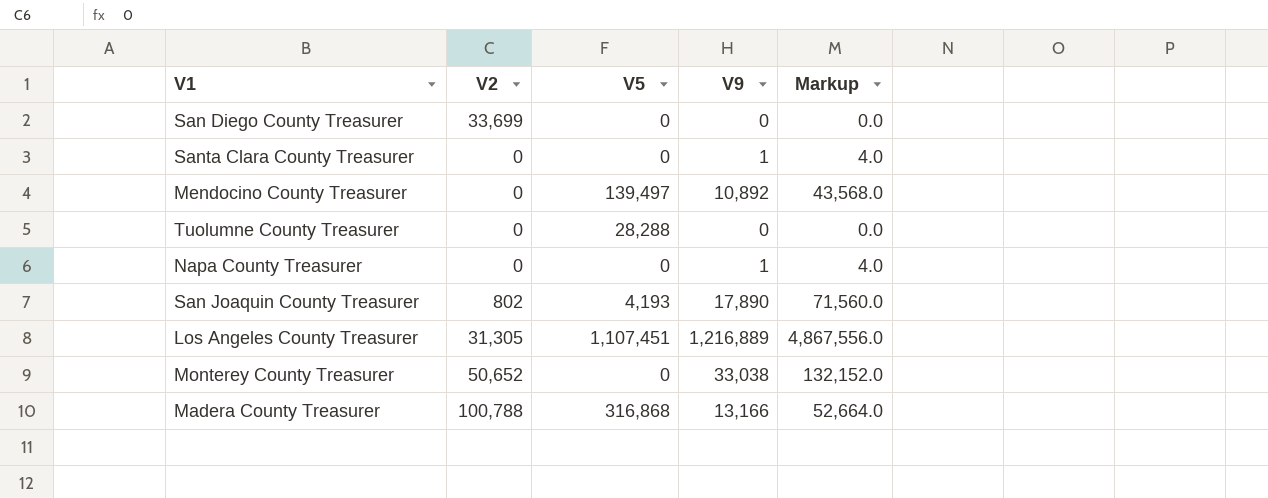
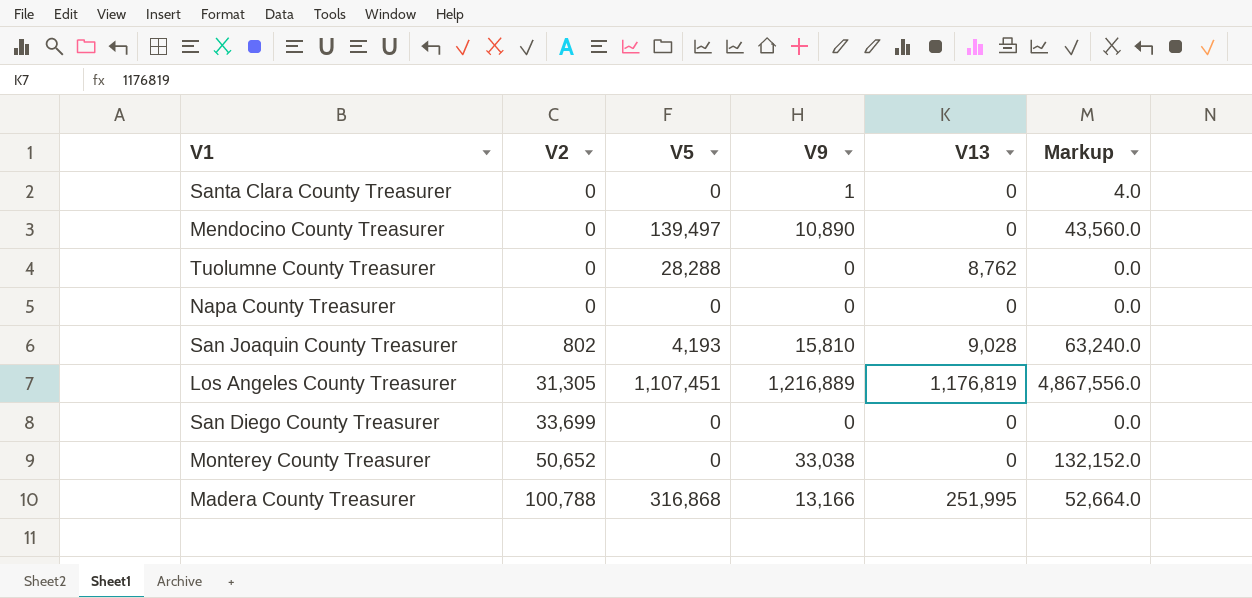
row order: none -> V2 ascending
column V13 | position: none -> 5
Mendocino County Treasurer | V9: 10,892 -> 10,890
Mendocino County Treasurer | Markup: 43,568.0 -> 43,560.0
Napa County Treasurer | V9: 1 -> 0
Napa County Treasurer | Markup: 4.0 -> 0.0
San Joaquin County Treasurer | V9: 17,890 -> 15,810
San Joaquin County Treasurer | Markup: 71,560.0 -> 63,240.0

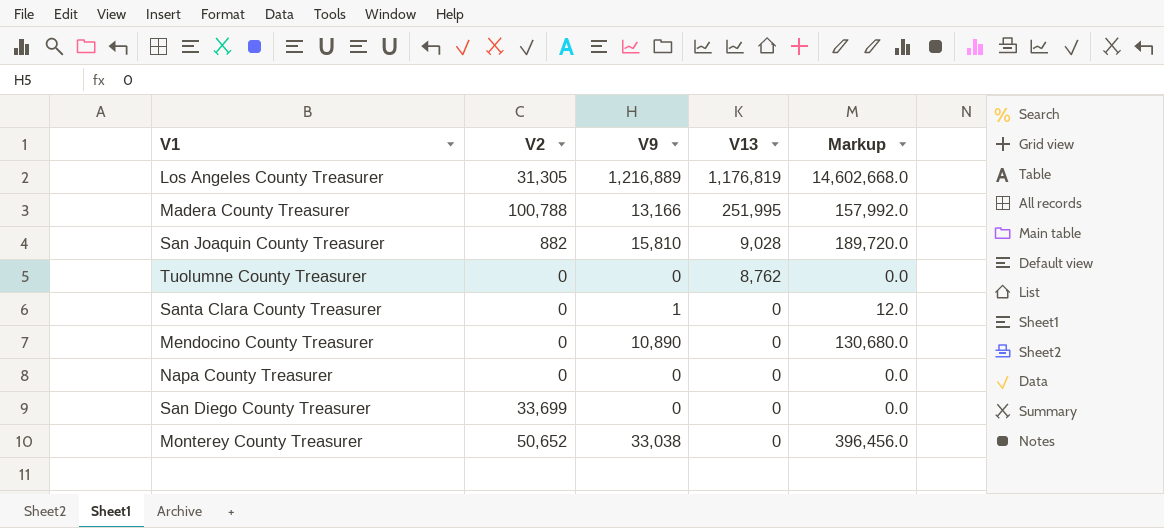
row order: V2 ascending -> V13 descending
column V5 | position: 3 -> none
column Markup | formula: [V9] * 4 -> [V9] * 12
San Joaquin County Treasurer | V2: 802 -> 882

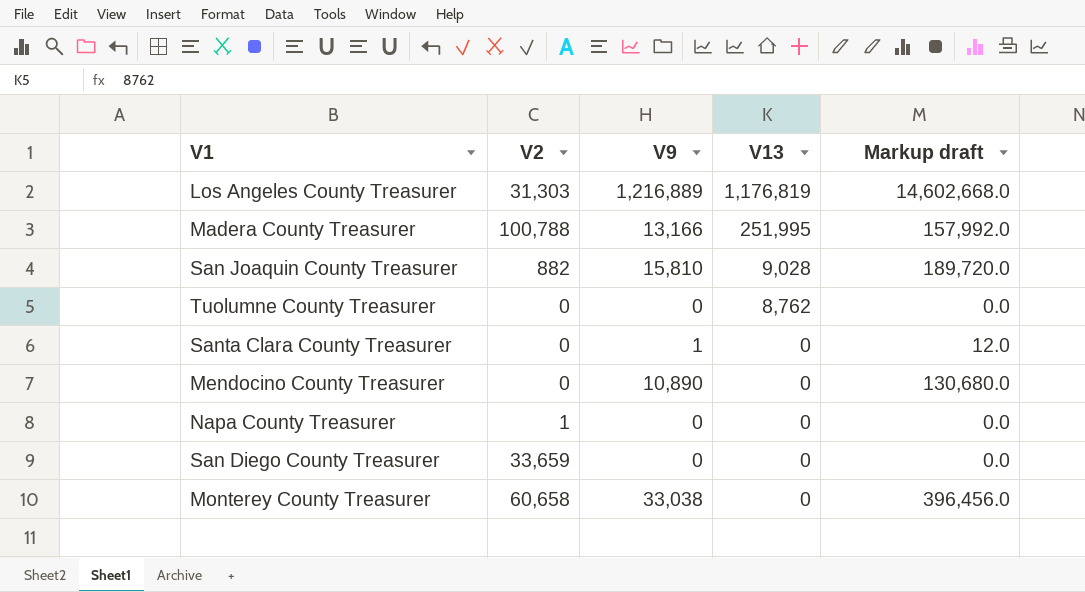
column name: Markup -> Markup draft
Los Angeles County Treasurer | V2: 31,305 -> 31,303
Napa County Treasurer | V2: 0 -> 1
San Diego County Treasurer | V2: 33,699 -> 33,659
Monterey County Treasurer | V2: 50,652 -> 60,658

